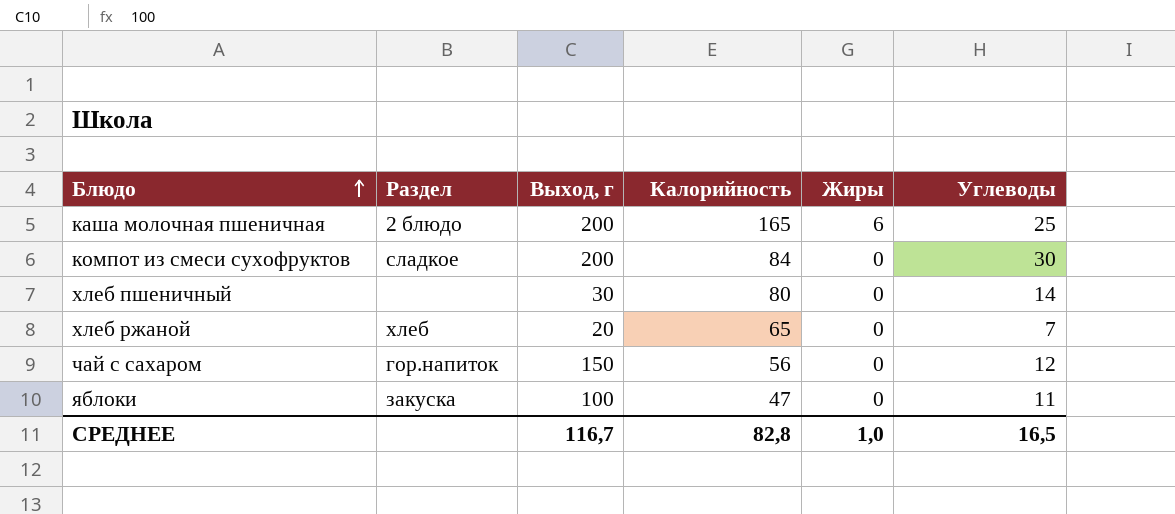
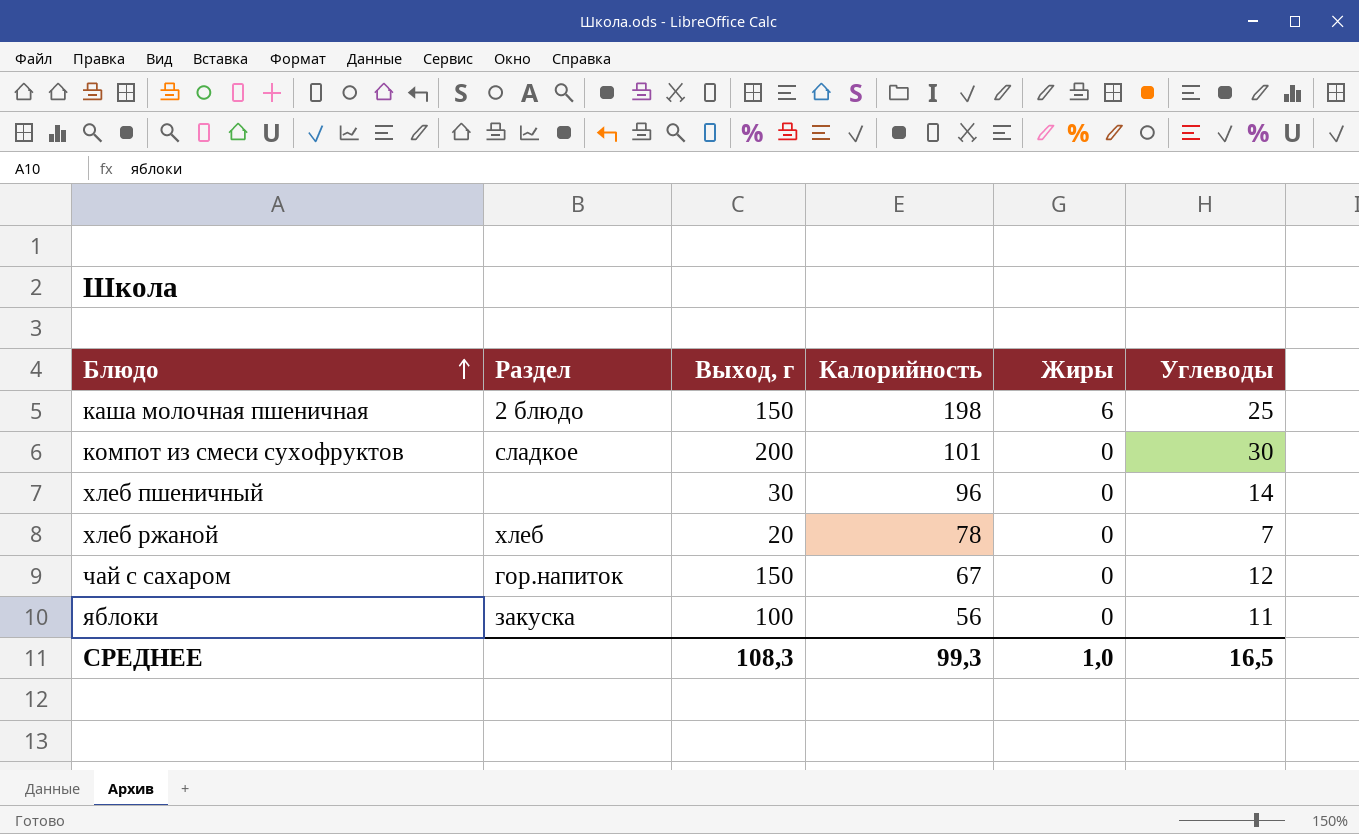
каша молочная пшеничная | Выход, г: 200 -> 150
каша молочная пшеничная | Калорийность: 165 -> 198
компот из смеси сухофруктов | Калорийность: 84 -> 101
хлеб пшеничный | Калорийность: 80 -> 96
хлеб ржаной | Калорийность: 65 -> 78
чай с сахаром | Калорийность: 56 -> 67
яблоки | Калорийность: 47 -> 56
СРЕДНЕЕ | Выход, г: 116,7 -> 108,3
СРЕДНЕЕ | Калорийность: 82,8 -> 99,3

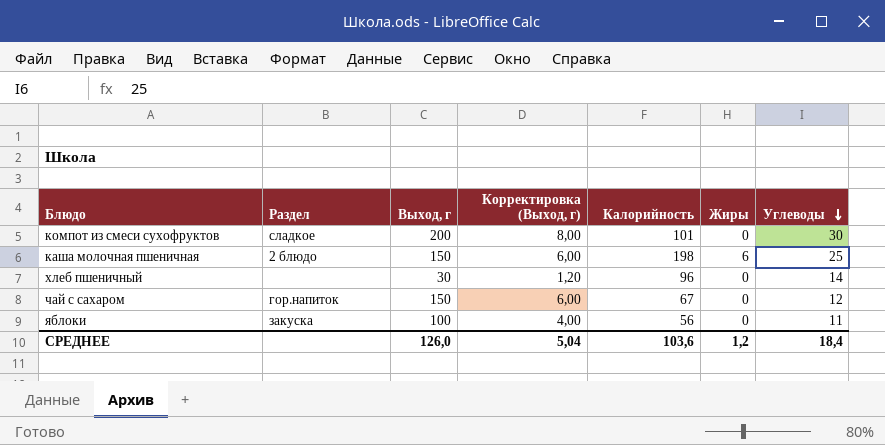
row order: Блюдо ascending -> Углеводы descending
column Корректировка (Выход, г) | formula: none -> [Выход, г] * 0,04
row хлеб ржаной: хлеб | 20 | 78 | 0 | 7 -> none
СРЕДНЕЕ | Выход, г: 108,3 -> 126,0
СРЕДНЕЕ | Калорийность: 99,3 -> 103,6
СРЕДНЕЕ | Жиры: 1,0 -> 1,2
СРЕДНЕЕ | Углеводы: 16,5 -> 18,4

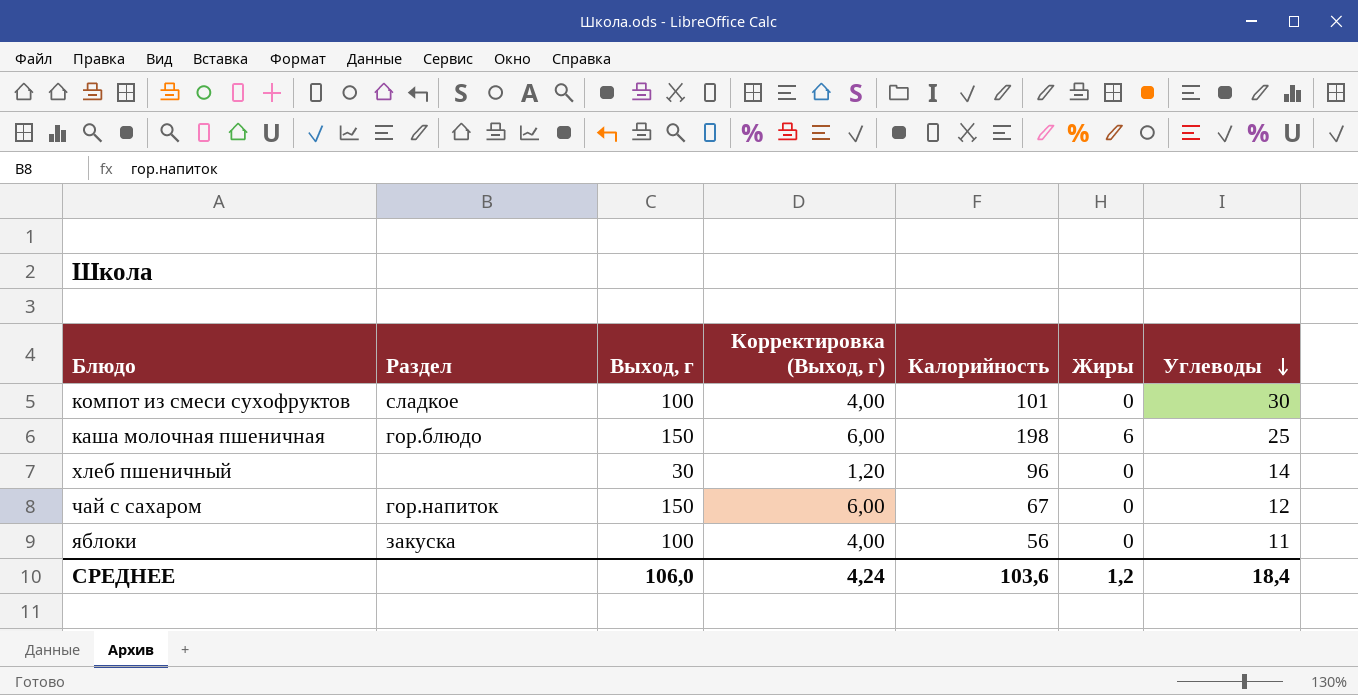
компот из смеси сухофруктов | Выход, г: 200 -> 100
компот из смеси сухофруктов | Корректировка (Выход, г): 8,00 -> 4,00
каша молочная пшеничная | Раздел: 2 блюдо -> гор.блюдо
СРЕДНЕЕ | Выход, г: 126,0 -> 106,0
СРЕДНЕЕ | Корректировка (Выход, г): 5,04 -> 4,24

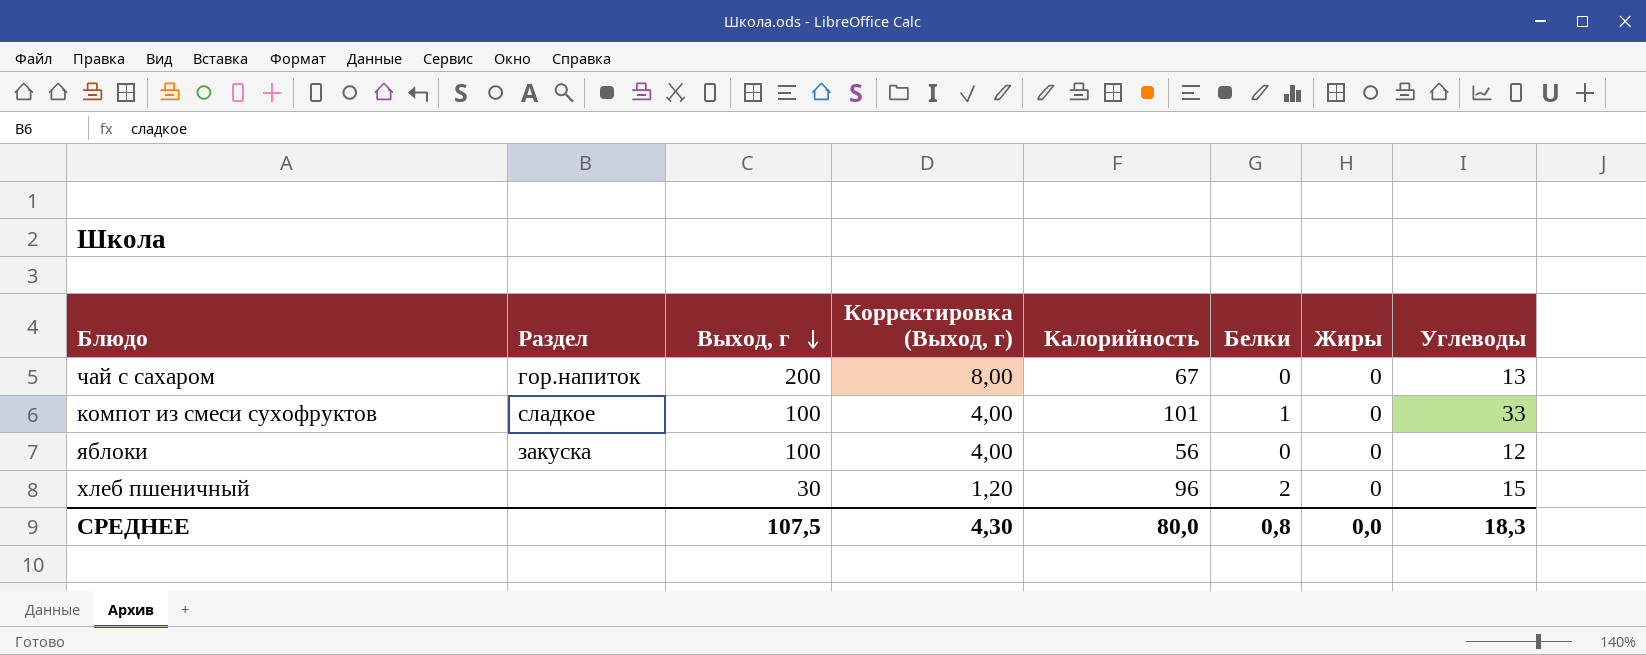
row order: Углеводы descending -> Выход, г descending
column Белки | position: none -> 6
row каша молочная пшеничная: гор.блюдо | 150 | 6,00 | 198 | 6 | 25 -> none
чай с сахаром | Выход, г: 150 -> 200
чай с сахаром | Корректировка (Выход, г): 6,00 -> 8,00
чай с сахаром | Углеводы: 12 -> 13
компот из смеси сухофруктов | Углеводы: 30 -> 33
яблоки | Углеводы: 11 -> 12
хлеб пшеничный | Углеводы: 14 -> 15
СРЕДНЕЕ | Выход, г: 106,0 -> 107,5
СРЕДНЕЕ | Корректировка (Выход, г): 4,24 -> 4,30
СРЕДНЕЕ | Калорийность: 103,6 -> 80,0
СРЕДНЕЕ | Жиры: 1,2 -> 0,0
СРЕДНЕЕ | Углеводы: 18,4 -> 18,3

